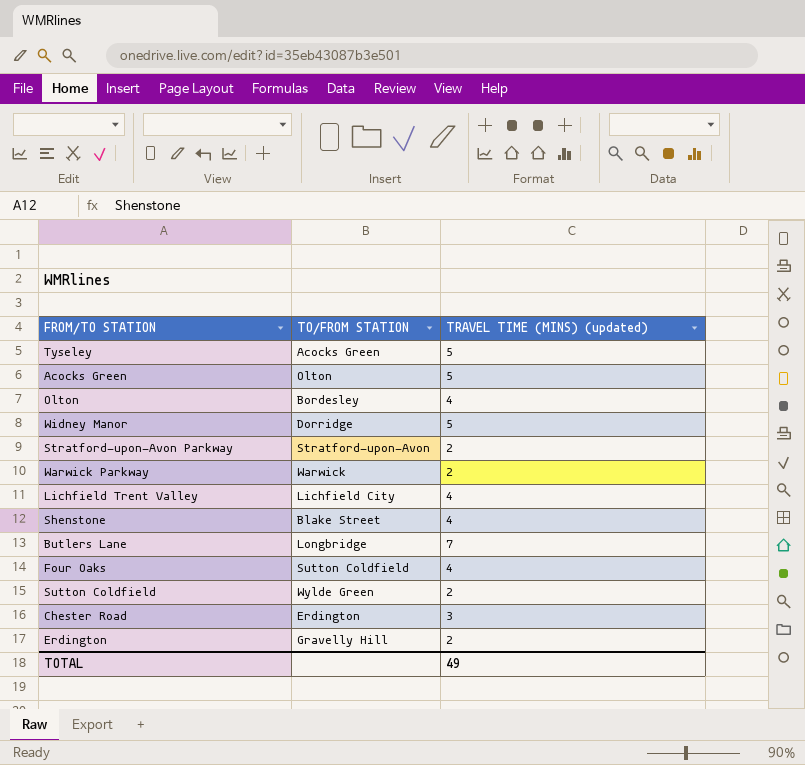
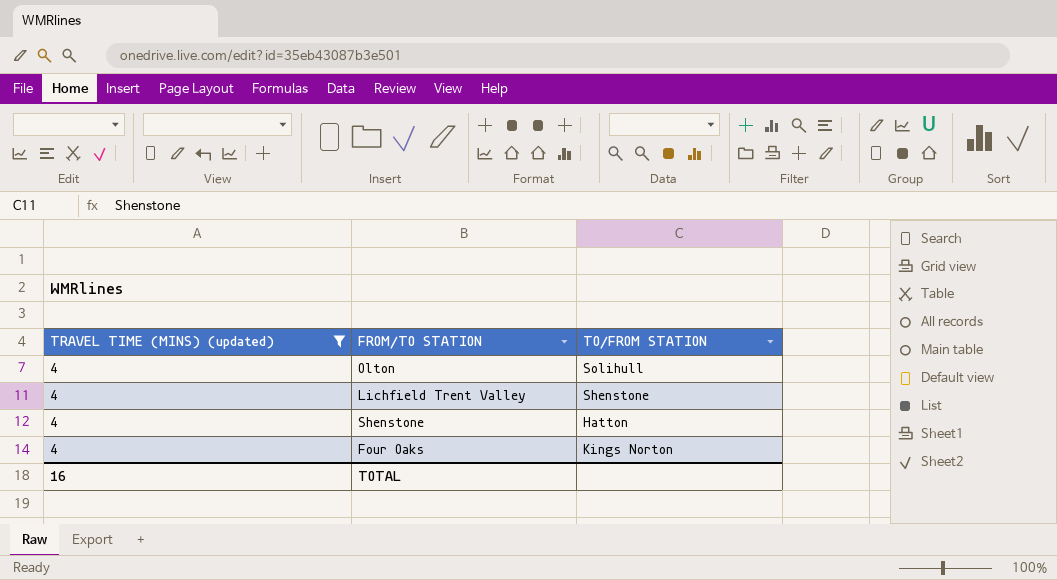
filter: none -> TRAVEL TIME (MINS) (updated) = 4
column TRAVEL TIME (MINS) (updated) | position: 3 -> 1
Olton | TO/FROM STATION: Bordesley -> Solihull
Lichfield Trent Valley | TO/FROM STATION: Lichfield City -> Shenstone
Shenstone | TO/FROM STATION: Blake Street -> Hatton
Four Oaks | TO/FROM STATION: Sutton Coldfield -> Kings Norton
TOTAL | TRAVEL TIME (MINS) (updated): 49 -> 16

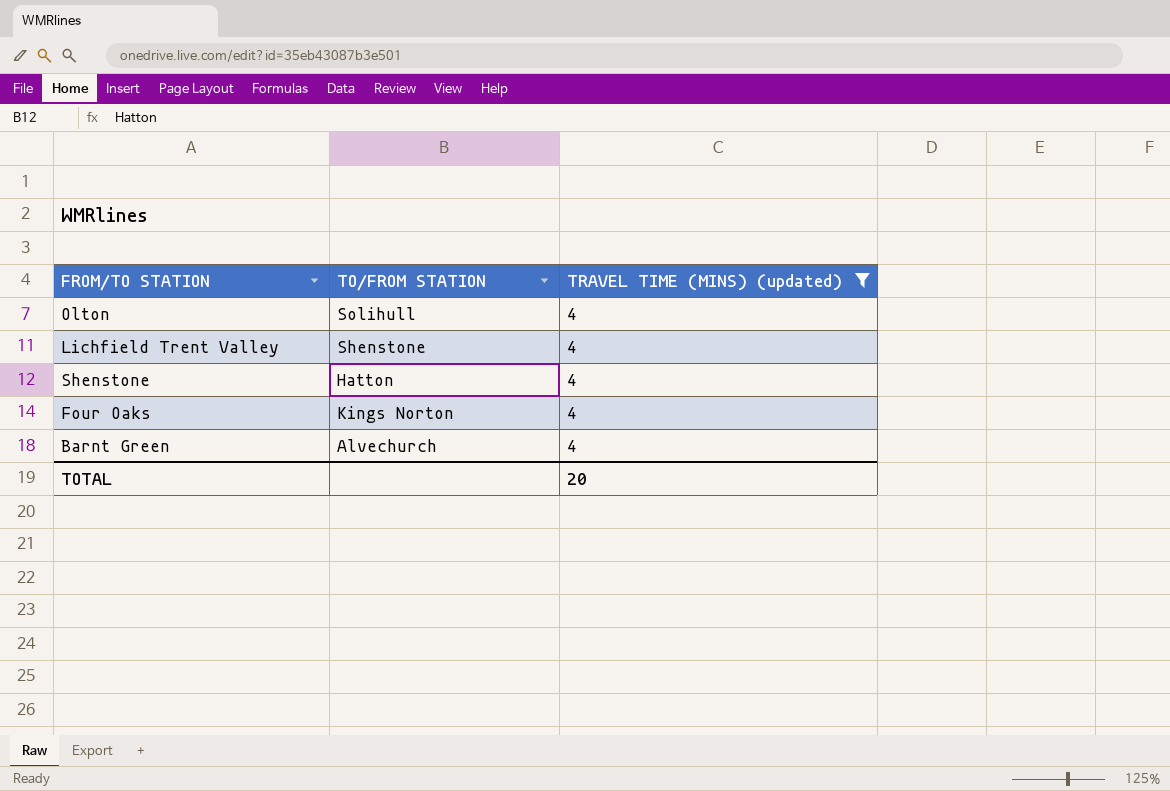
column TRAVEL TIME (MINS) (updated) | position: 1 -> 3
row Barnt Green: none -> Alvechurch | 4
TOTAL | TRAVEL TIME (MINS) (updated): 16 -> 20

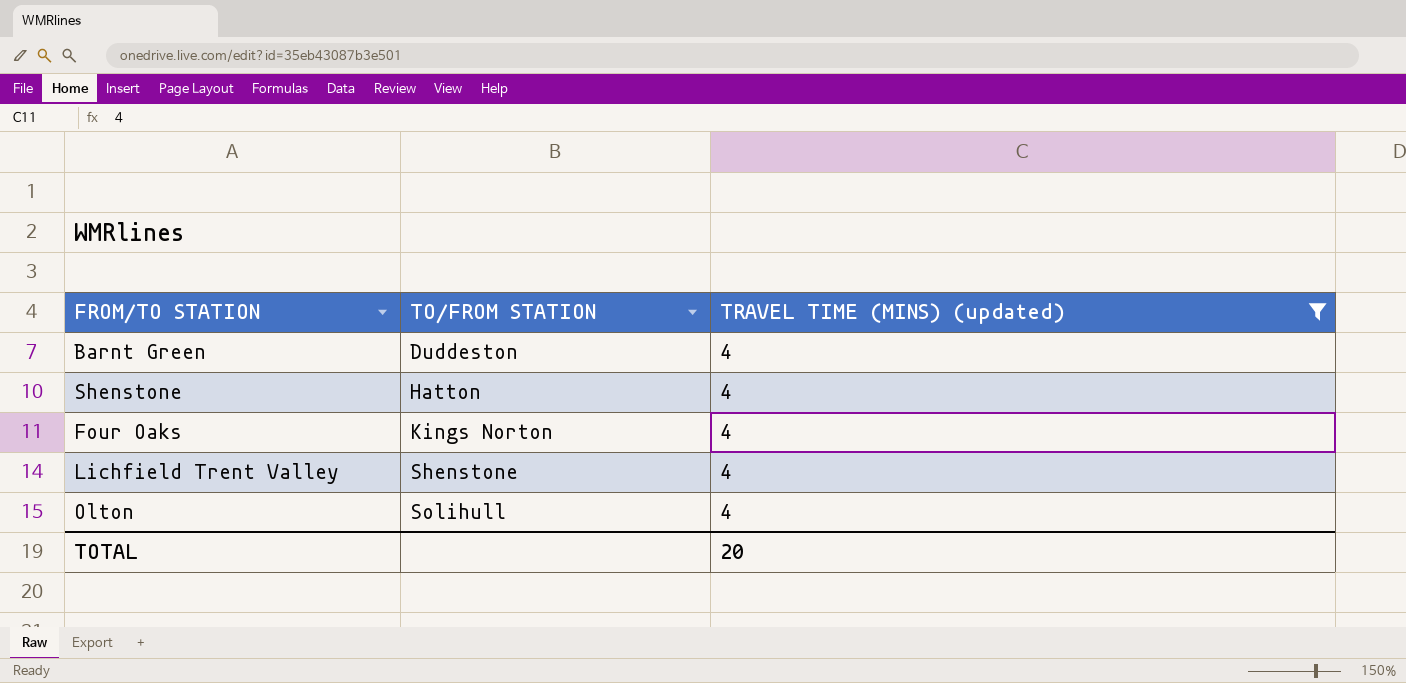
row order: none -> TO/FROM STATION ascending
Barnt Green | TO/FROM STATION: Alvechurch -> Duddeston

